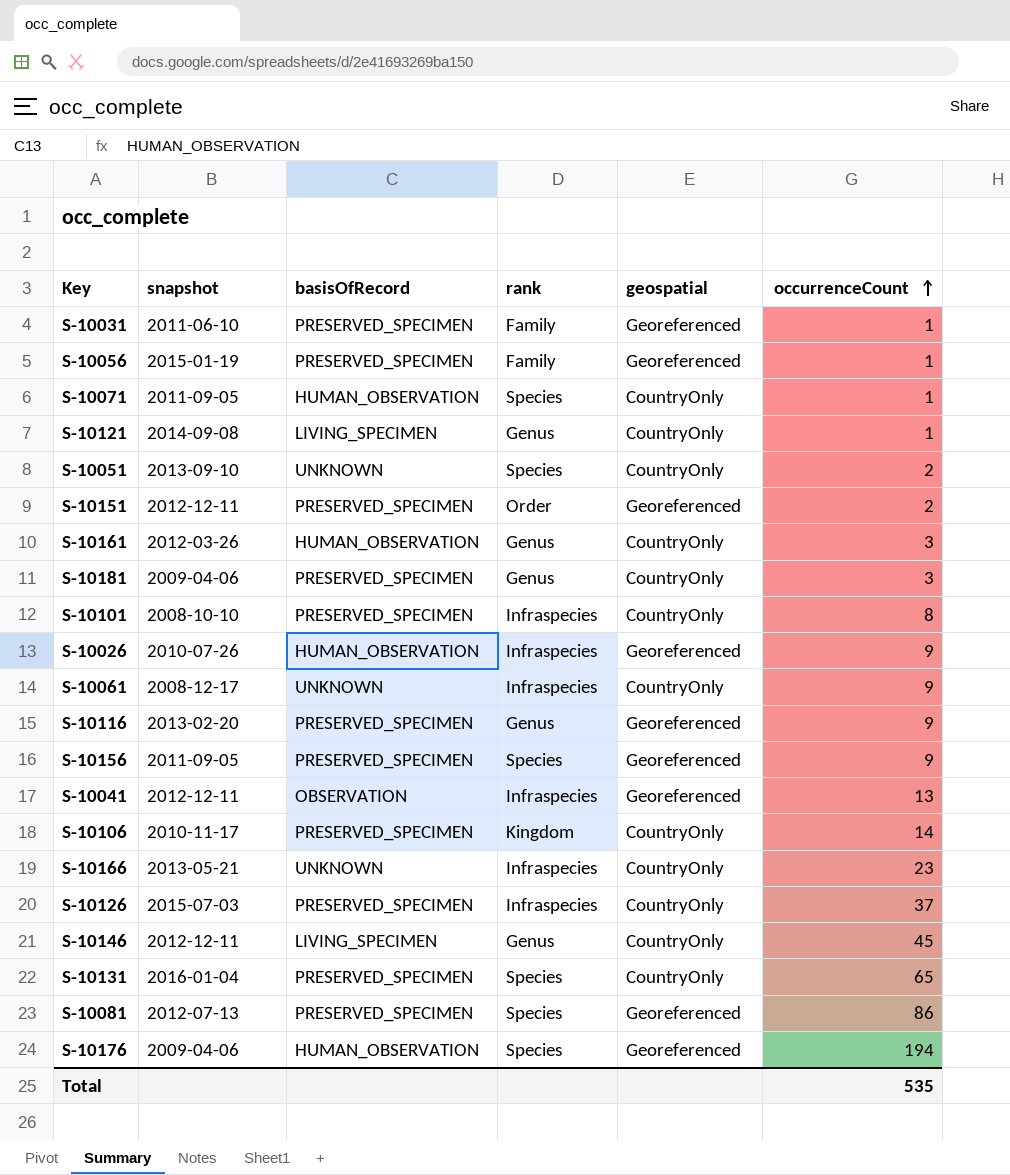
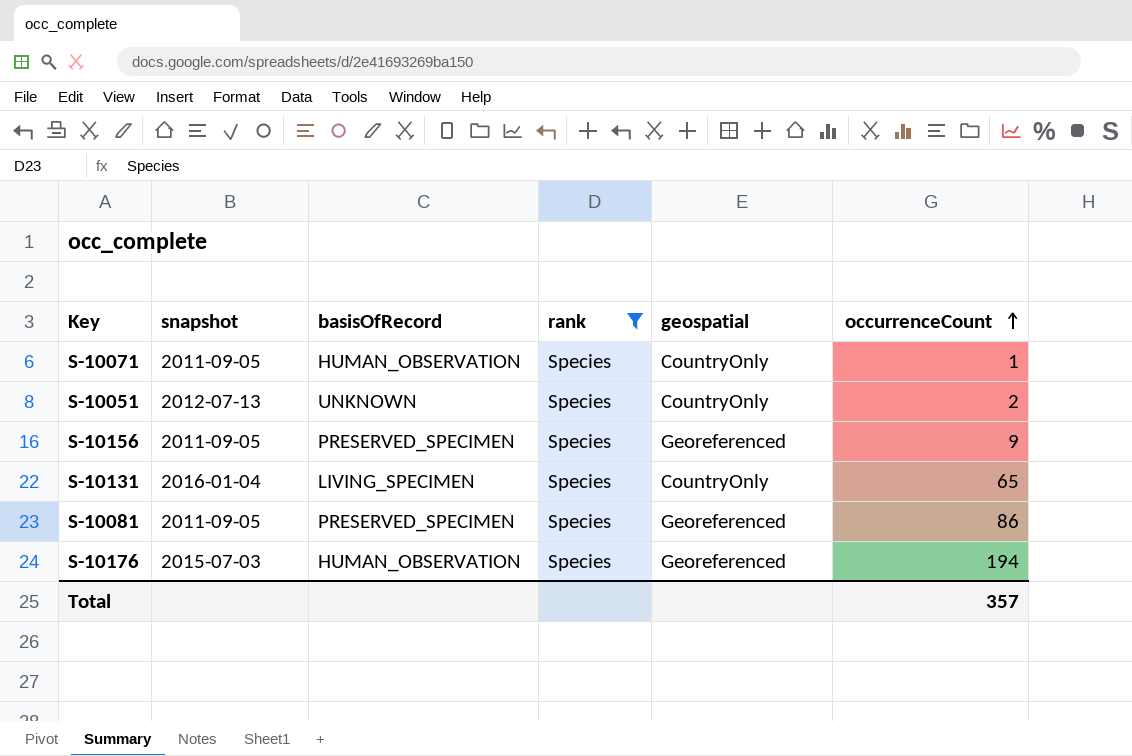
filter: none -> rank = Species
S-10051 | snapshot: 2013-09-10 -> 2012-07-13
S-10131 | basisOfRecord: PRESERVED_SPECIMEN -> LIVING_SPECIMEN
S-10081 | snapshot: 2012-07-13 -> 2011-09-05
S-10176 | snapshot: 2009-04-06 -> 2015-07-03
Total | occurrenceCount: 535 -> 357

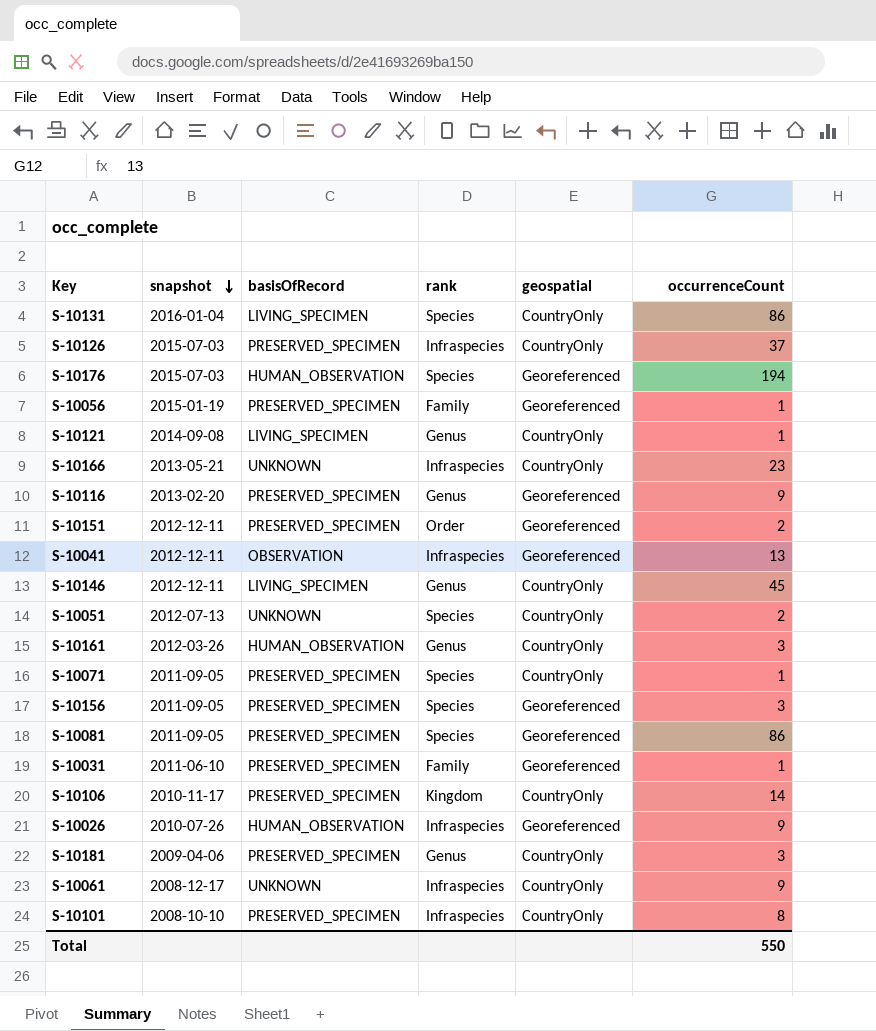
filter: rank = Species -> none
row order: occurrenceCount ascending -> snapshot descending
S-10131 | occurrenceCount: 65 -> 86
S-10071 | basisOfRecord: HUMAN_OBSERVATION -> PRESERVED_SPECIMEN
S-10156 | occurrenceCount: 9 -> 3
Total | occurrenceCount: 357 -> 550

